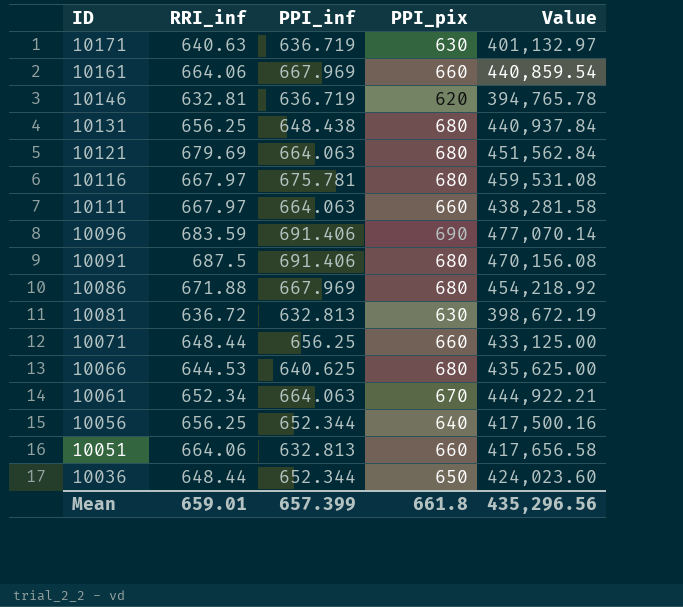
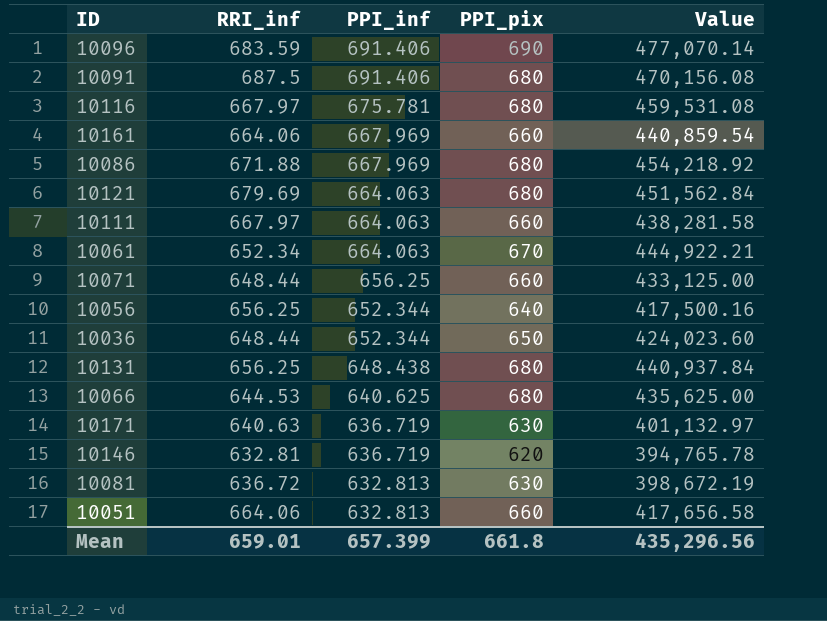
row order: ID descending -> PPI_inf descending

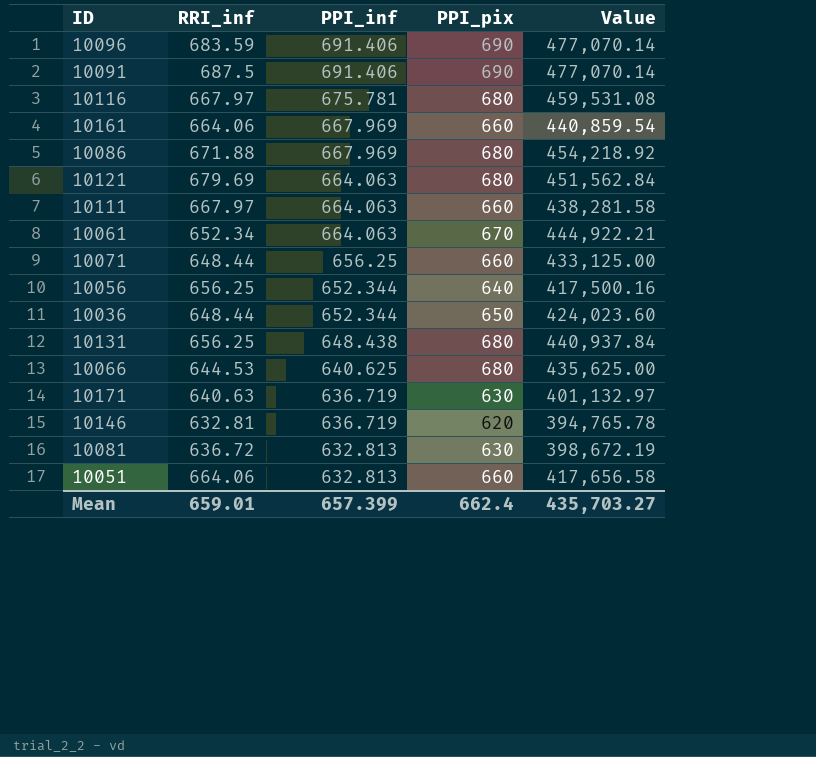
10091 | PPI_pix: 680 -> 690
10091 | Value: 470,156.08 -> 477,070.14
Mean | PPI_pix: 661.8 -> 662.4
Mean | Value: 435,296.56 -> 435,703.27

